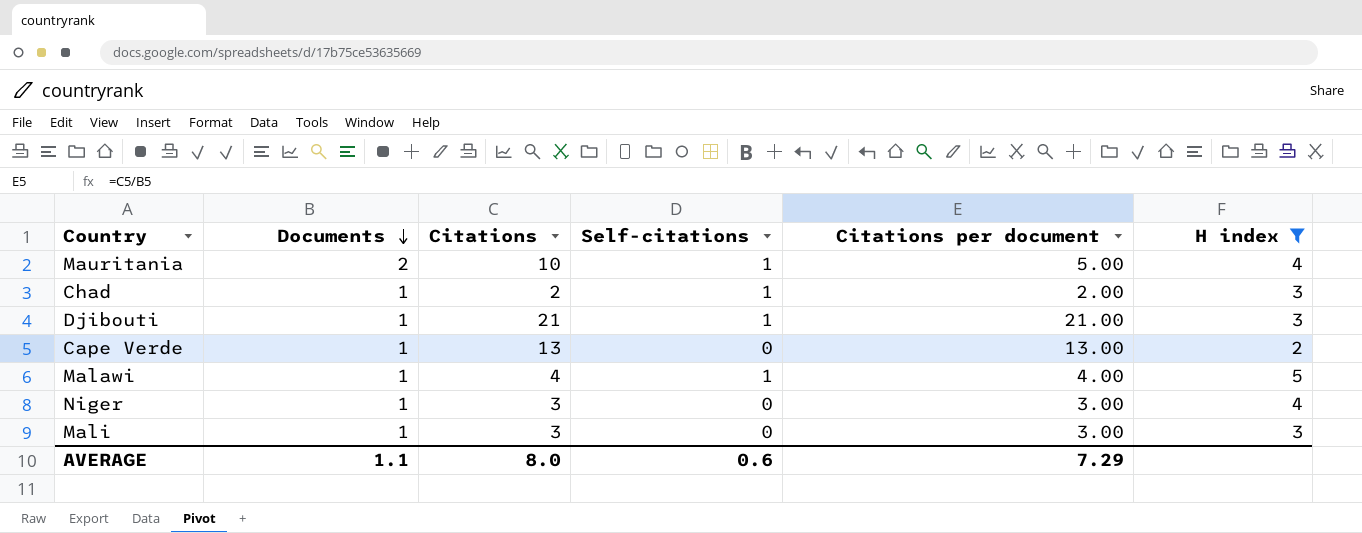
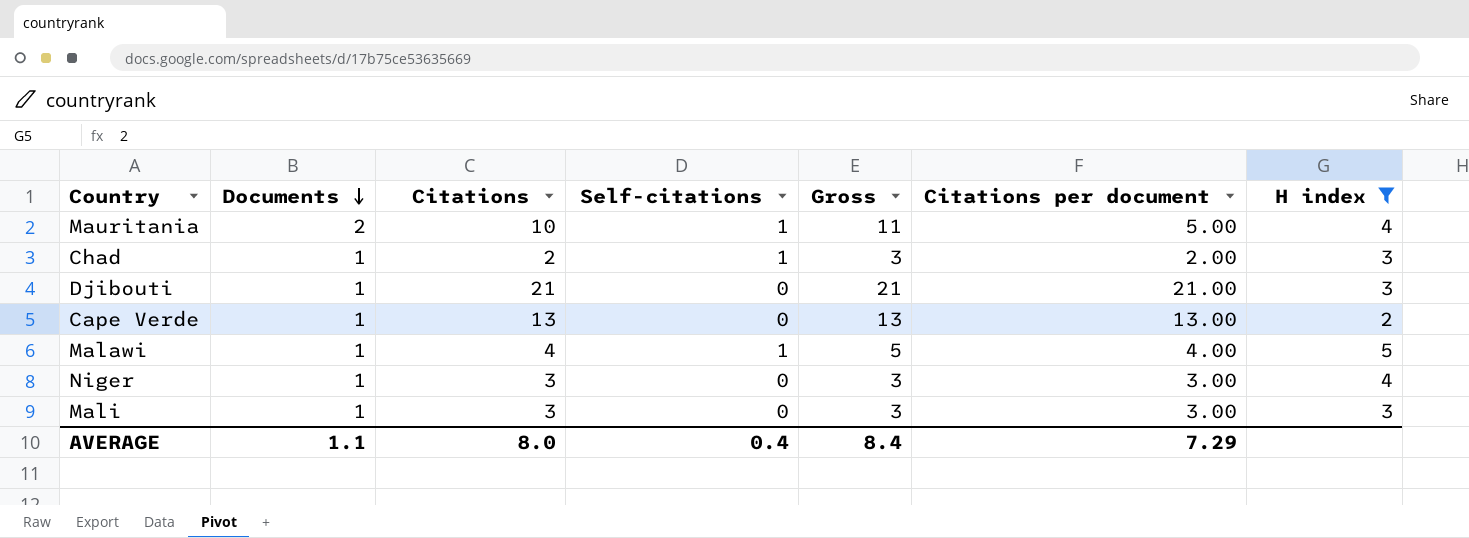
column Gross | formula: none -> [Citations] + [Self-citations]
Djibouti | Self-citations: 1 -> 0
AVERAGE | Self-citations: 0.6 -> 0.4

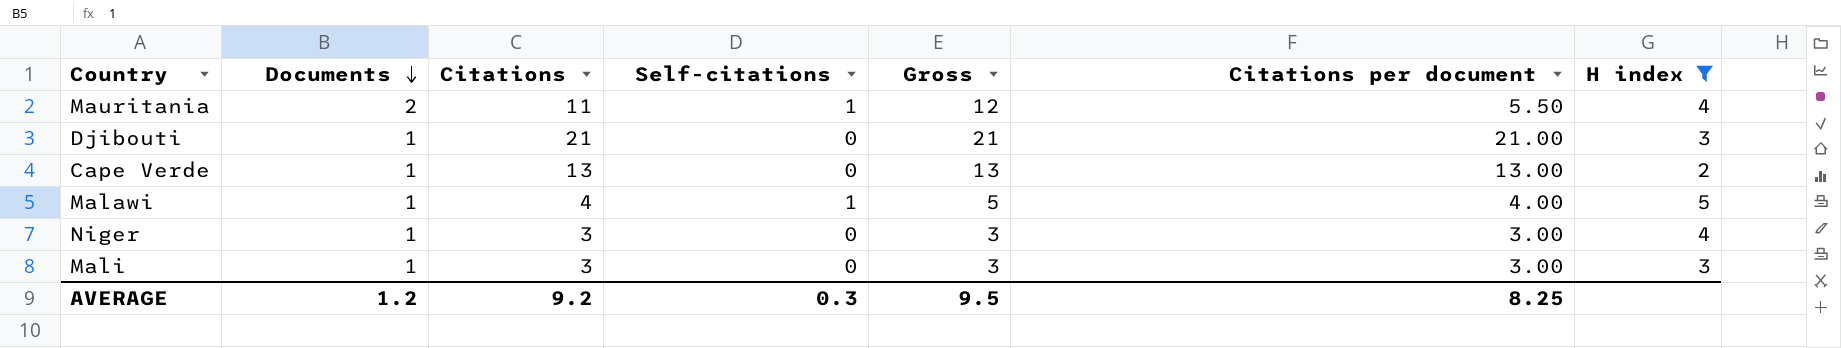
row Chad: 1 | 2 | 1 | 3 | 2.00 | 3 -> none
Mauritania | Citations: 10 -> 11
Mauritania | Gross: 11 -> 12
Mauritania | Citations per document: 5.00 -> 5.50
AVERAGE | Documents: 1.1 -> 1.2
AVERAGE | Citations: 8.0 -> 9.2
AVERAGE | Self-citations: 0.4 -> 0.3
AVERAGE | Gross: 8.4 -> 9.5
AVERAGE | Citations per document: 7.29 -> 8.25

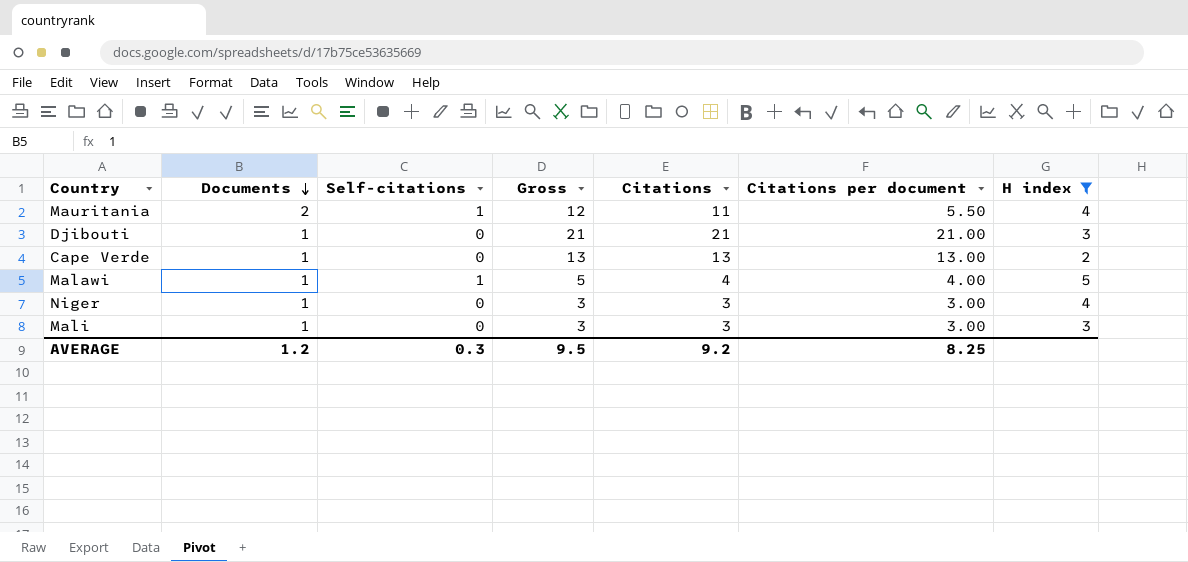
column Citations | position: 3 -> 5

